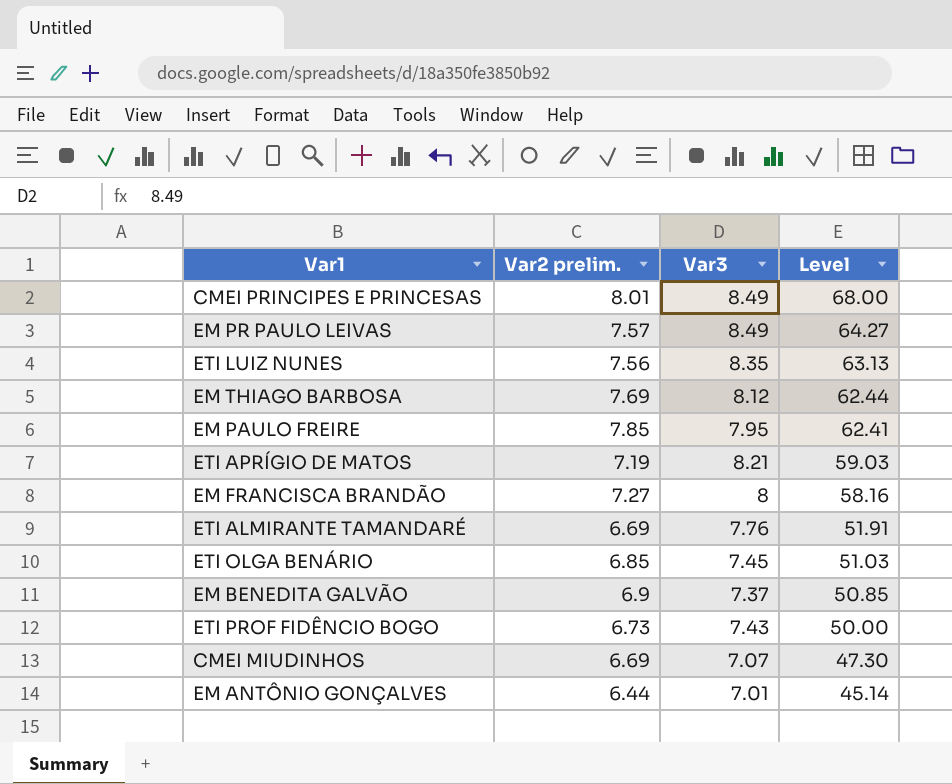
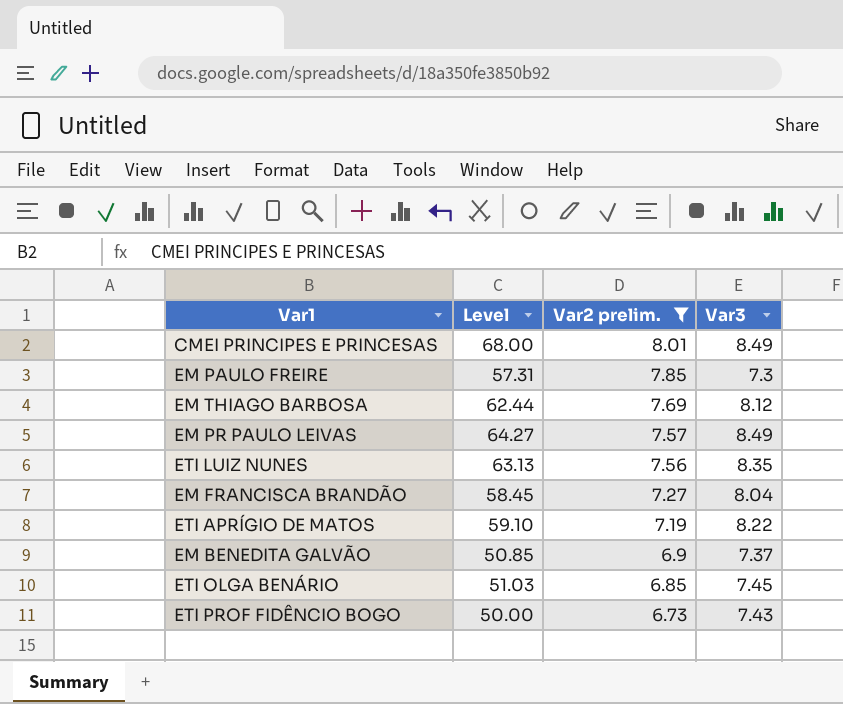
filter: none -> Var2 prelim. >= 6.73
row order: Level descending -> Var2 prelim. descending
column Level | position: 4 -> 2
EM PAULO FREIRE | Level: 62.41 -> 57.31
EM PAULO FREIRE | Var3: 7.95 -> 7.3
EM FRANCISCA BRANDÃO | Level: 58.16 -> 58.45
EM FRANCISCA BRANDÃO | Var3: 8 -> 8.04
ETI APRÍGIO DE MATOS | Level: 59.03 -> 59.10
ETI APRÍGIO DE MATOS | Var3: 8.21 -> 8.22

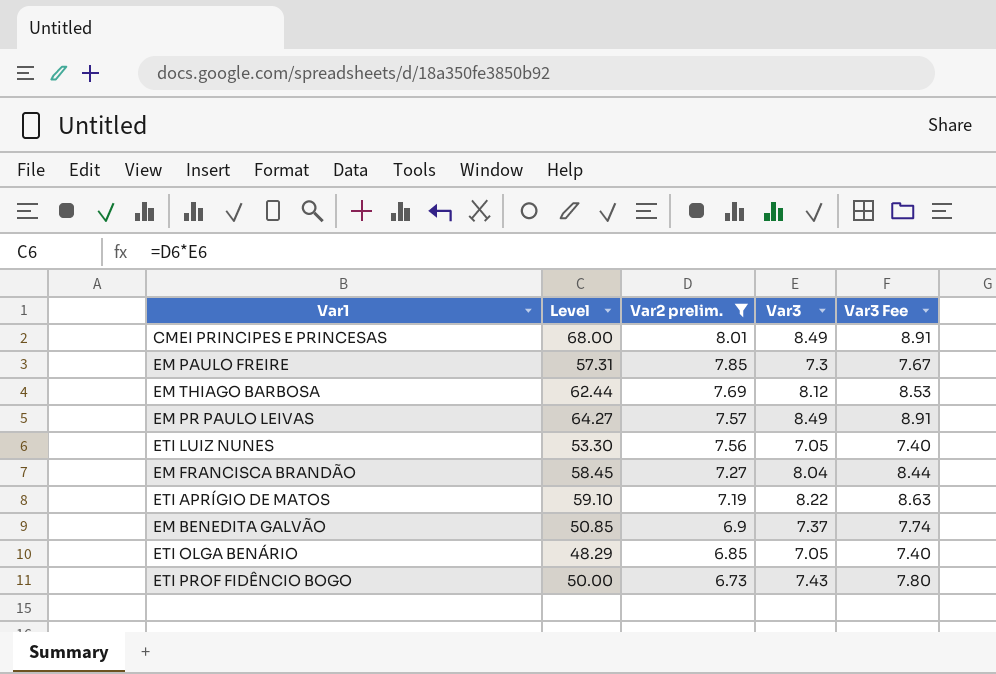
column Var3 Fee | formula: none -> [Var3] * 1.05
ETI LUIZ NUNES | Level: 63.13 -> 53.30
ETI LUIZ NUNES | Var3: 8.35 -> 7.05
ETI OLGA BENÁRIO | Level: 51.03 -> 48.29
ETI OLGA BENÁRIO | Var3: 7.45 -> 7.05

